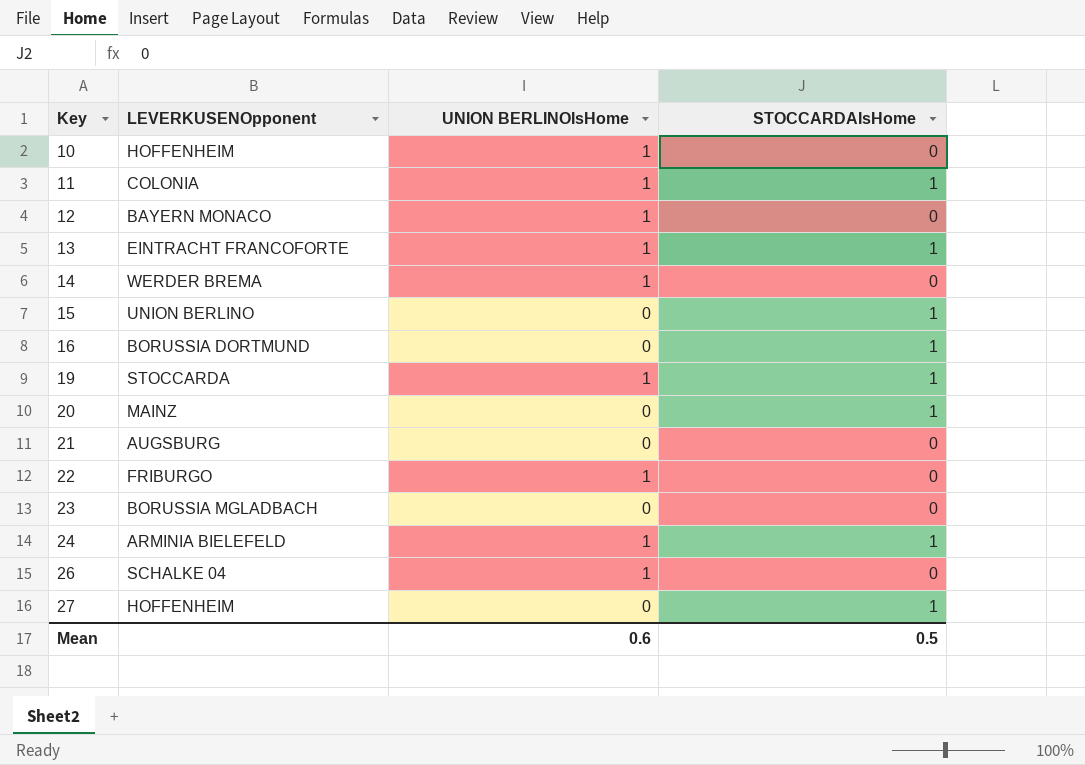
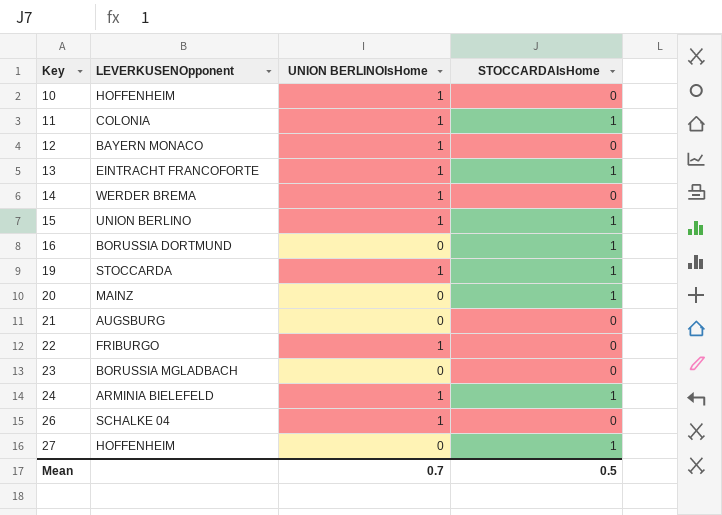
15 | UNION BERLINOIsHome: 0 -> 1
Mean | UNION BERLINOIsHome: 0.6 -> 0.7

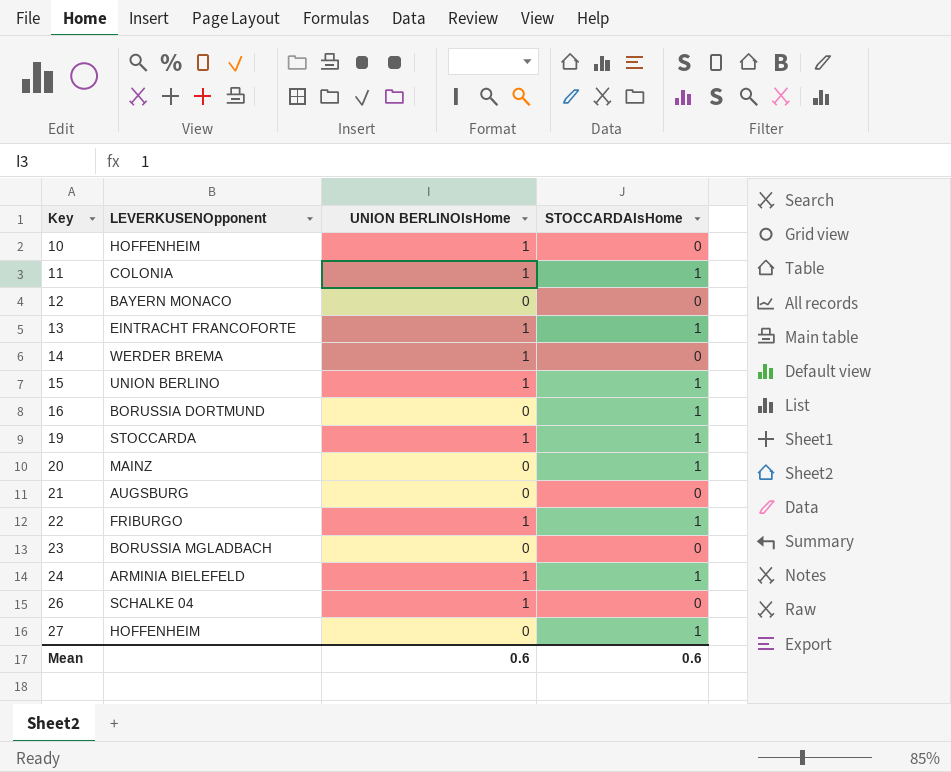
12 | UNION BERLINOIsHome: 1 -> 0
22 | STOCCARDAIsHome: 0 -> 1
Mean | UNION BERLINOIsHome: 0.7 -> 0.6
Mean | STOCCARDAIsHome: 0.5 -> 0.6

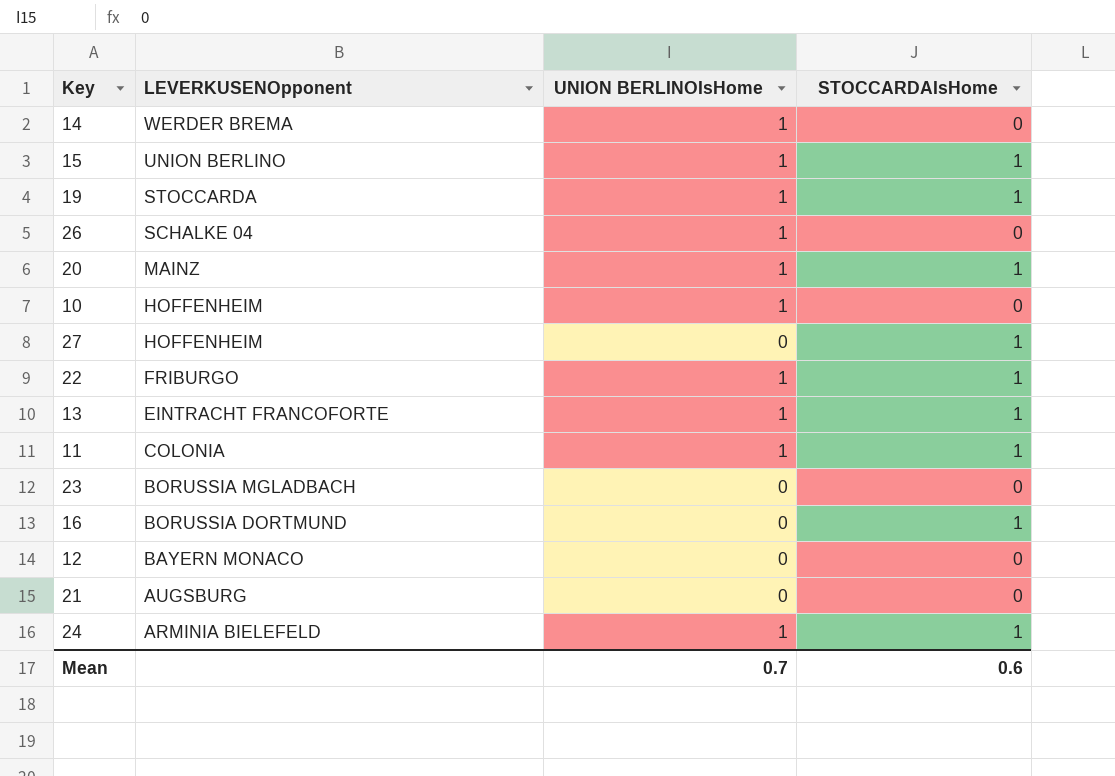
row order: Key ascending -> LEVERKUSENOpponent descending
20 | UNION BERLINOIsHome: 0 -> 1
Mean | UNION BERLINOIsHome: 0.6 -> 0.7

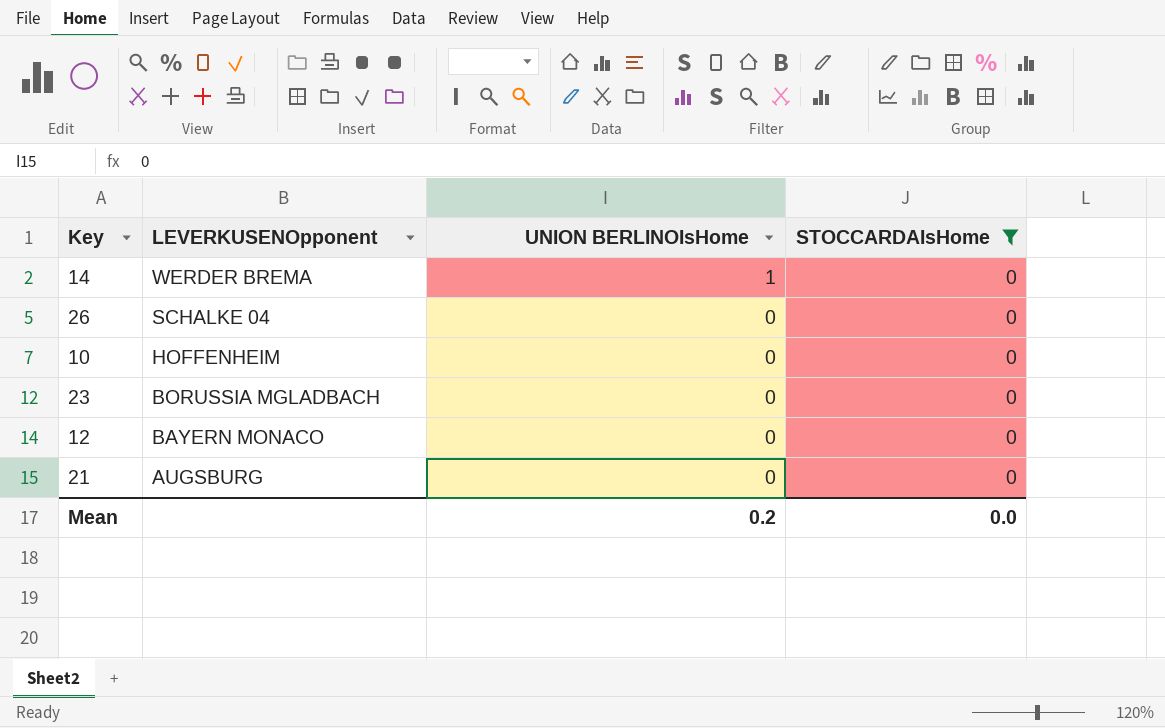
filter: none -> STOCCARDAIsHome = 0
26 | UNION BERLINOIsHome: 1 -> 0
10 | UNION BERLINOIsHome: 1 -> 0
Mean | UNION BERLINOIsHome: 0.7 -> 0.2
Mean | STOCCARDAIsHome: 0.6 -> 0.0

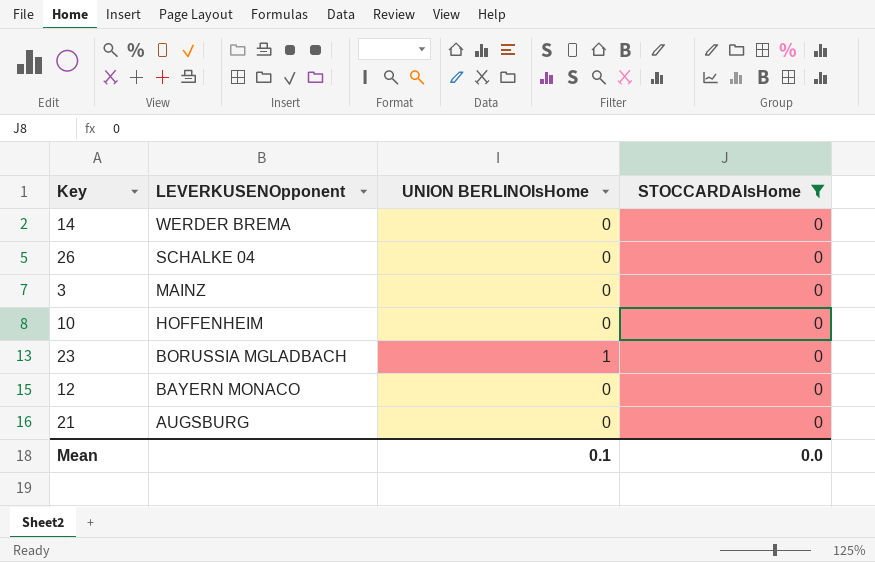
14 | UNION BERLINOIsHome: 1 -> 0
row 3: none -> MAINZ | 0 | 0
23 | UNION BERLINOIsHome: 0 -> 1
Mean | UNION BERLINOIsHome: 0.2 -> 0.1

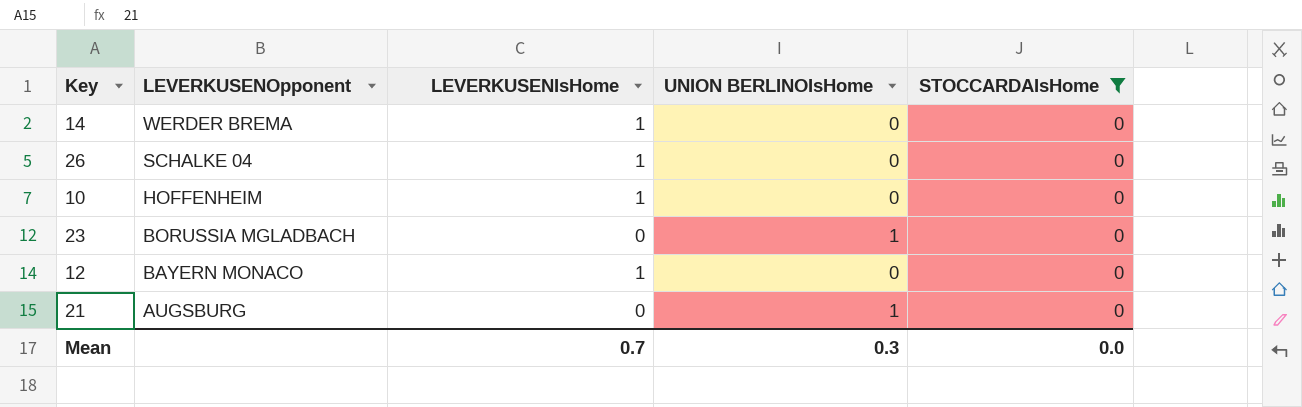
column LEVERKUSENIsHome | position: none -> 3
row 3: MAINZ | 0 | 0 -> none
21 | UNION BERLINOIsHome: 0 -> 1
Mean | UNION BERLINOIsHome: 0.1 -> 0.3

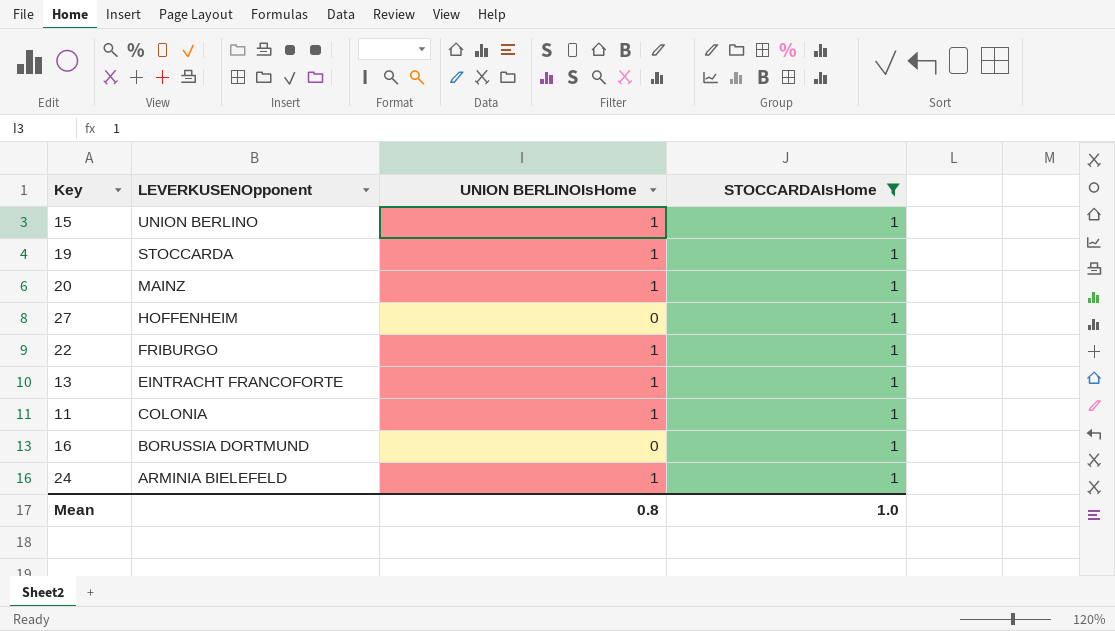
filter: STOCCARDAIsHome = 0 -> STOCCARDAIsHome = 1
column LEVERKUSENIsHome | position: 3 -> none
Mean | UNION BERLINOIsHome: 0.3 -> 0.8
Mean | STOCCARDAIsHome: 0.0 -> 1.0

